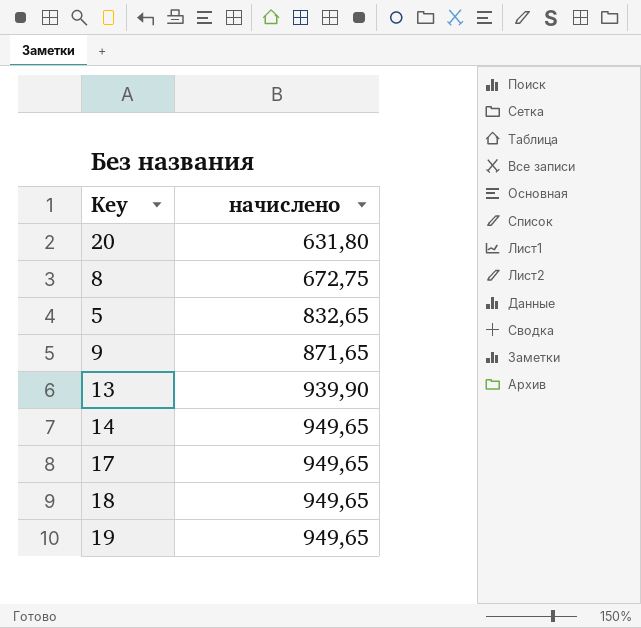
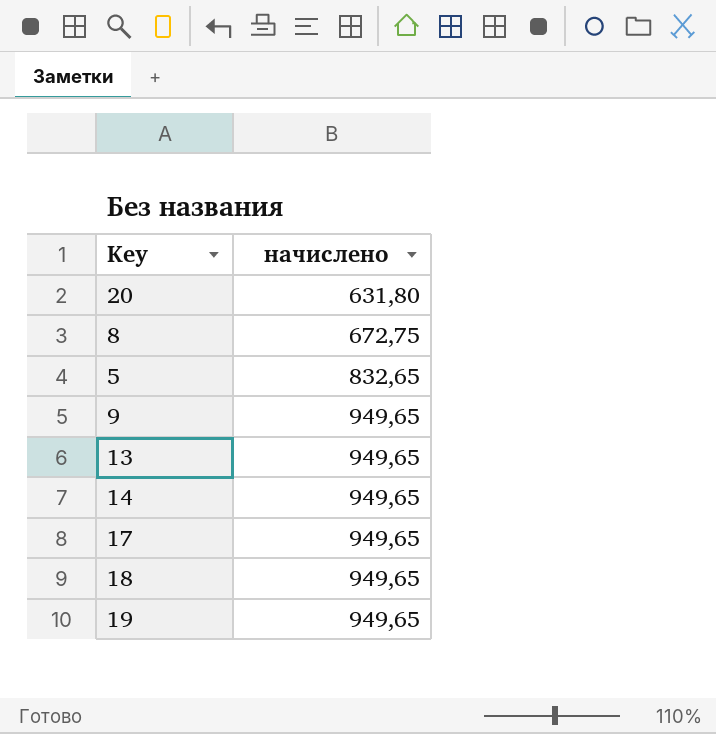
9 | начислено: 871,65 -> 949,65
13 | начислено: 939,90 -> 949,65

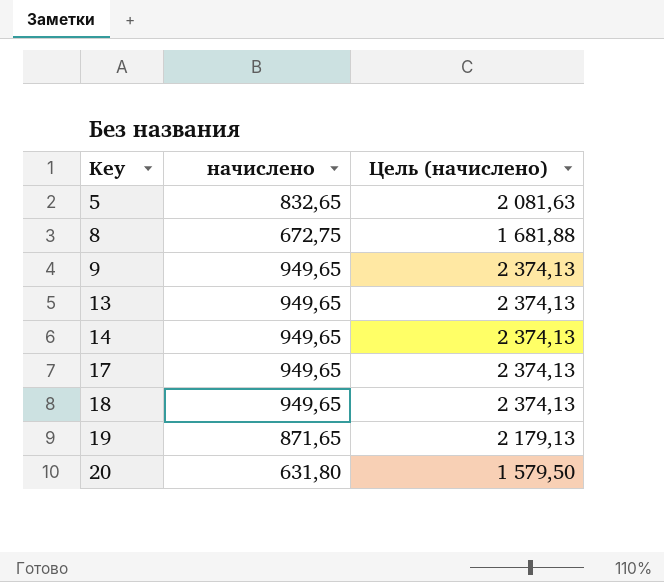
row order: начислено ascending -> Key ascending
column Цель (начислено) | formula: none -> [начислено] * 2,5
19 | начислено: 949,65 -> 871,65

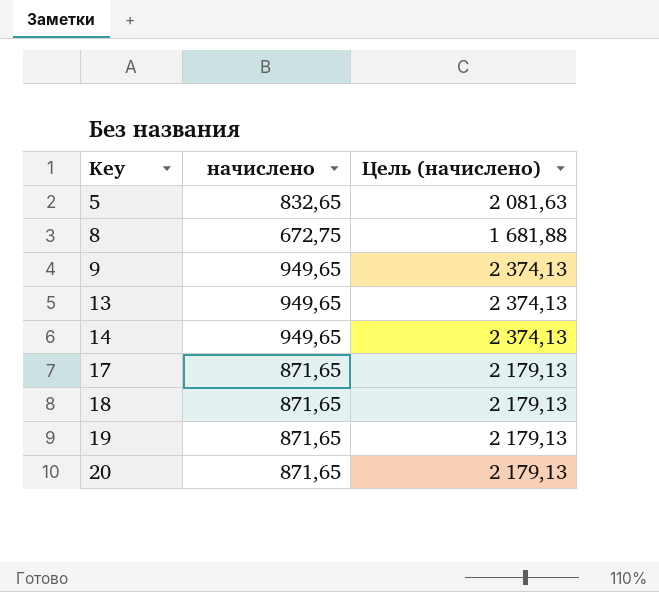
17 | начислено: 949,65 -> 871,65
17 | Цель (начислено): 2 374,13 -> 2 179,13
18 | начислено: 949,65 -> 871,65
18 | Цель (начислено): 2 374,13 -> 2 179,13
20 | начислено: 631,80 -> 871,65
20 | Цель (начислено): 1 579,50 -> 2 179,13

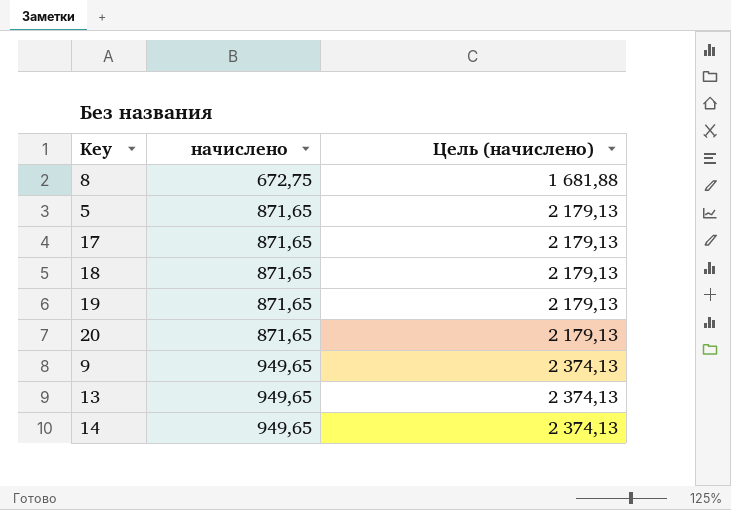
row order: Key ascending -> начислено ascending
5 | начислено: 832,65 -> 871,65
5 | Цель (начислено): 2 081,63 -> 2 179,13

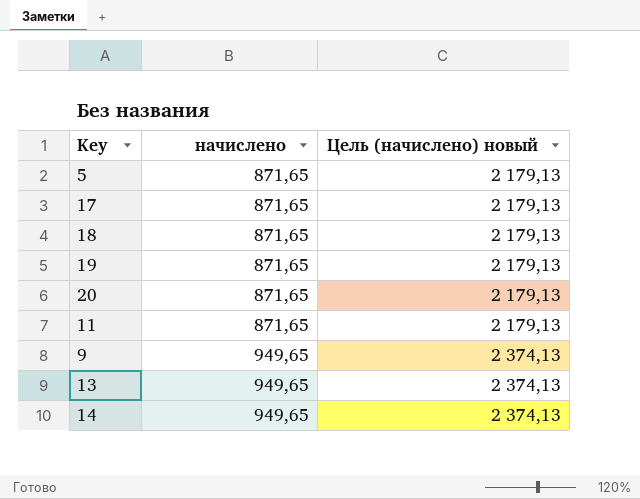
column name: Цель (начислено) -> Цель (начислено) новый
row 8: 672,75 | 1 681,88 -> none
row 11: none -> 871,65 | 2 179,13

